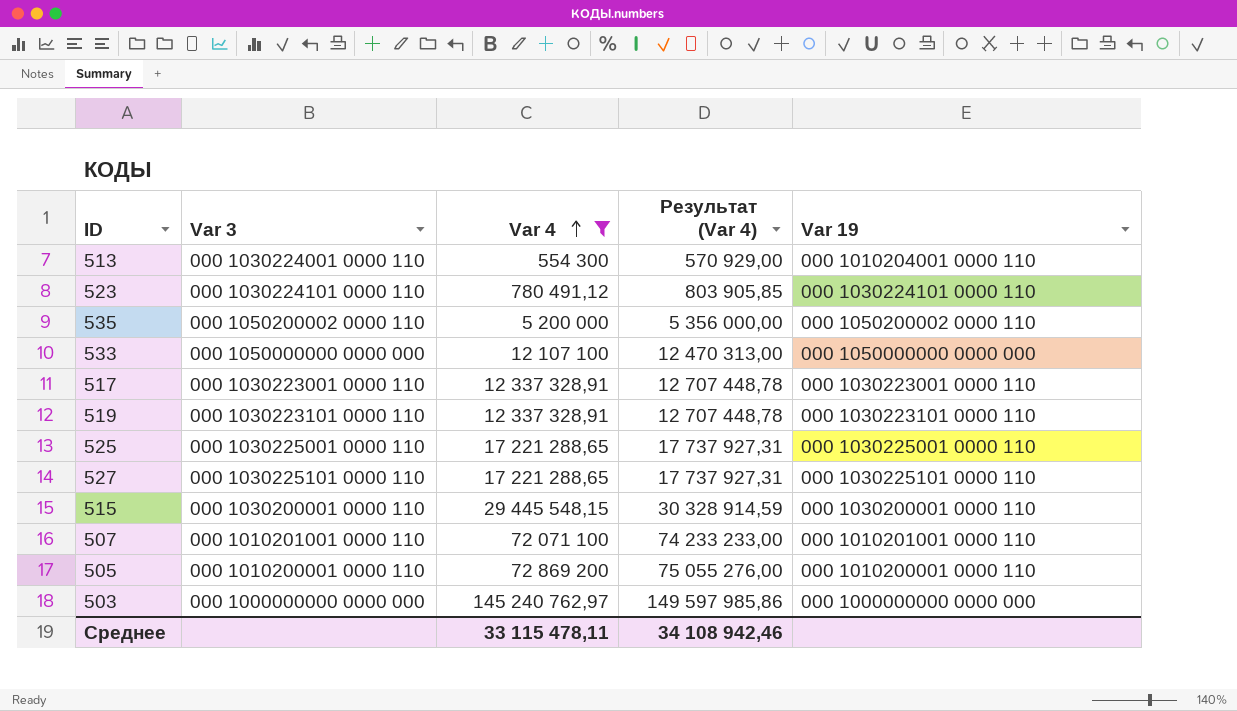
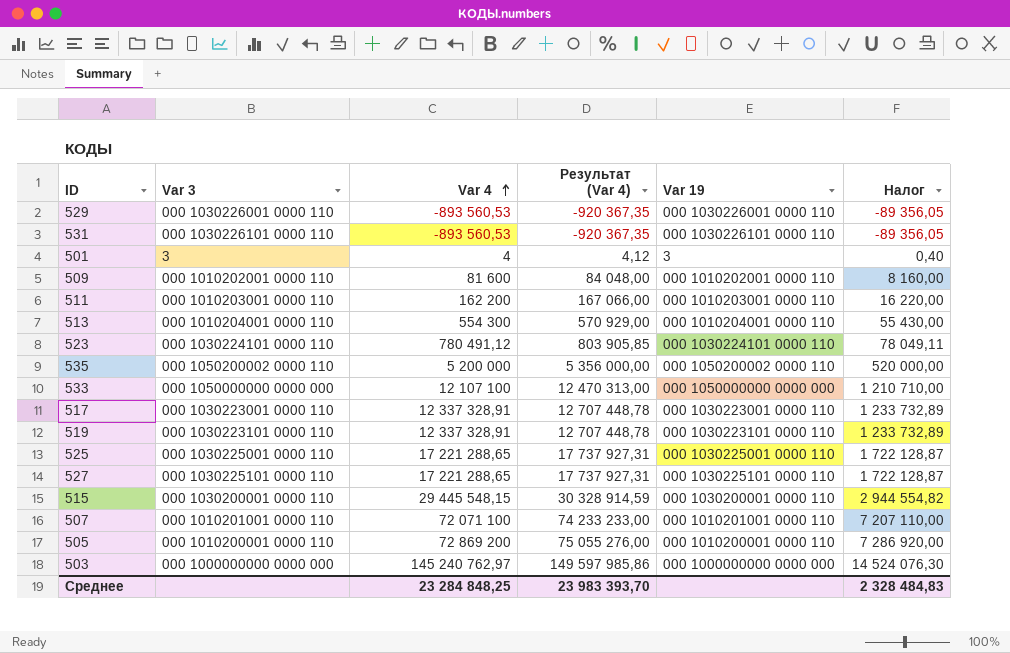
filter: Var 4 >= 554 300 -> none
column Налог | formula: none -> [Var 4] * 0,1
513 | Var 3: 000 1030224001 0000 110 -> 000 1010204001 0000 110
Среднее | Var 4: 33 115 478,11 -> 23 284 848,25
Среднее | Результат (Var 4): 34 108 942,46 -> 23 983 393,70

